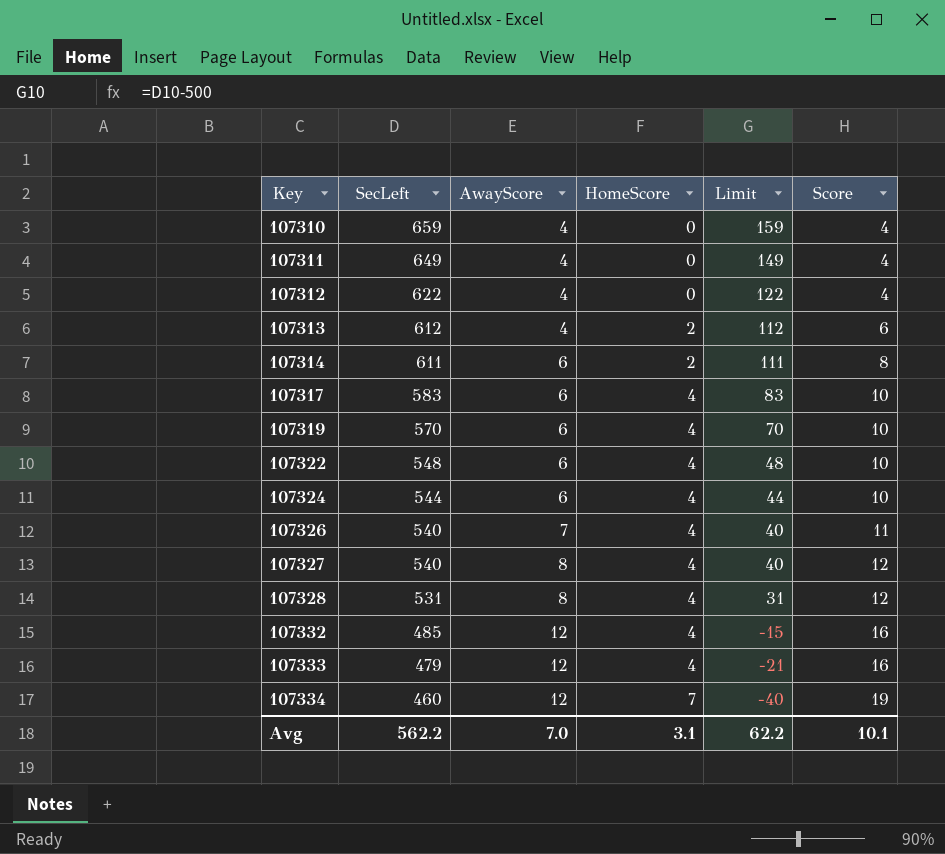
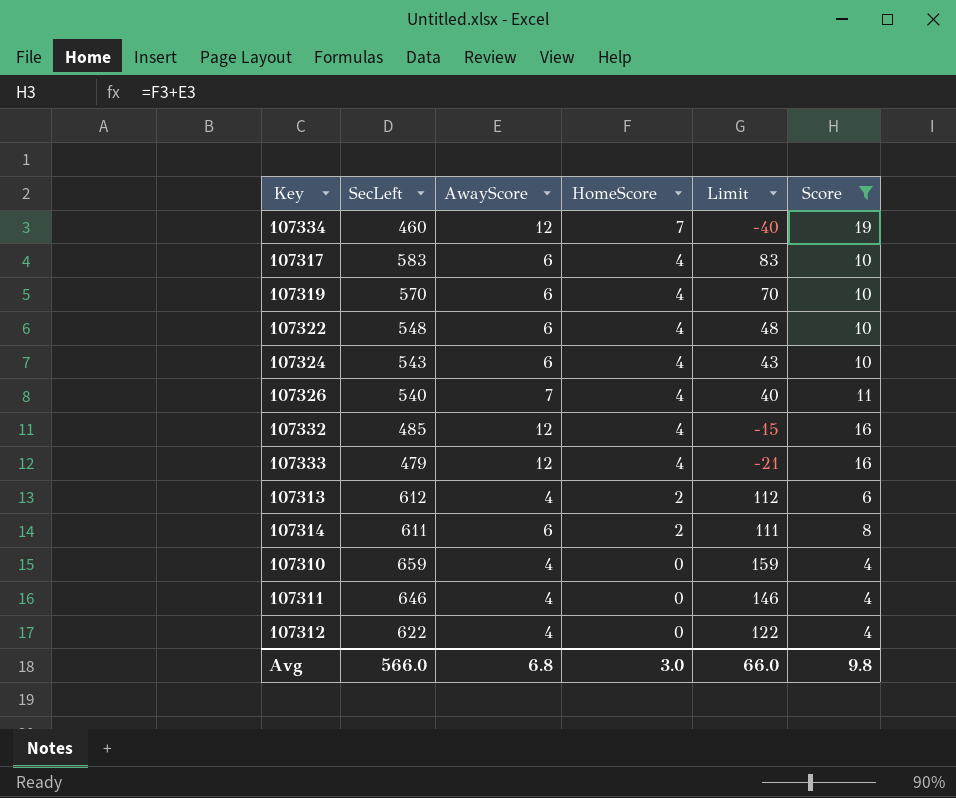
filter: none -> Score != 12
row order: Key ascending -> HomeScore descending
107324 | SecLeft: 544 -> 543
107324 | Limit: 44 -> 43
107311 | SecLeft: 649 -> 646
107311 | Limit: 149 -> 146
Avg | SecLeft: 562.2 -> 566.0
Avg | AwayScore: 7.0 -> 6.8
Avg | HomeScore: 3.1 -> 3.0
Avg | Limit: 62.2 -> 66.0
Avg | Score: 10.1 -> 9.8

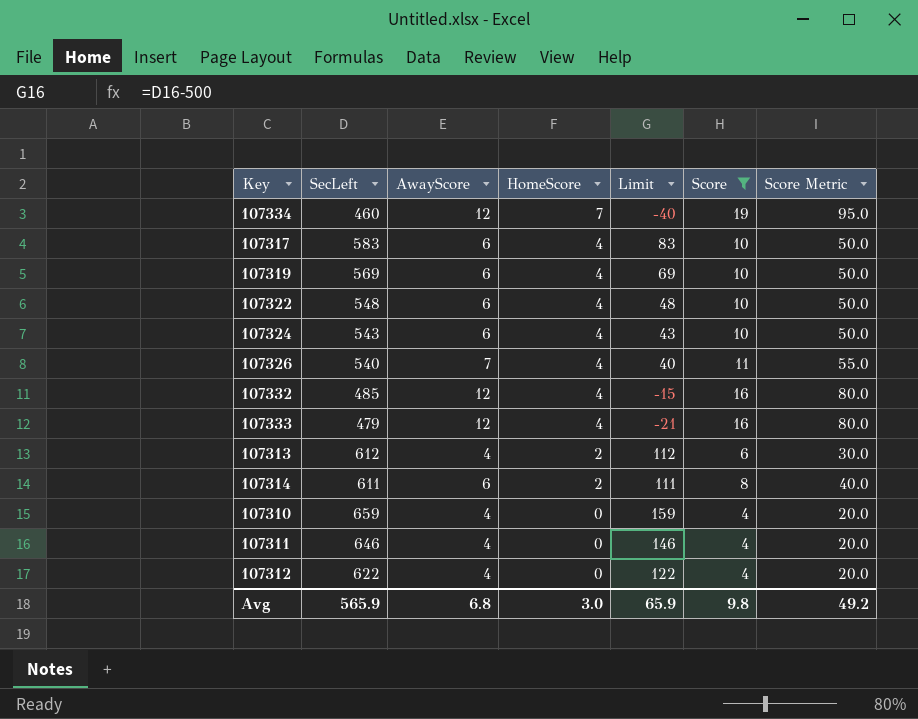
column Score Metric | formula: none -> [Score] * 5
107319 | SecLeft: 570 -> 569
107319 | Limit: 70 -> 69
Avg | SecLeft: 566.0 -> 565.9
Avg | Limit: 66.0 -> 65.9

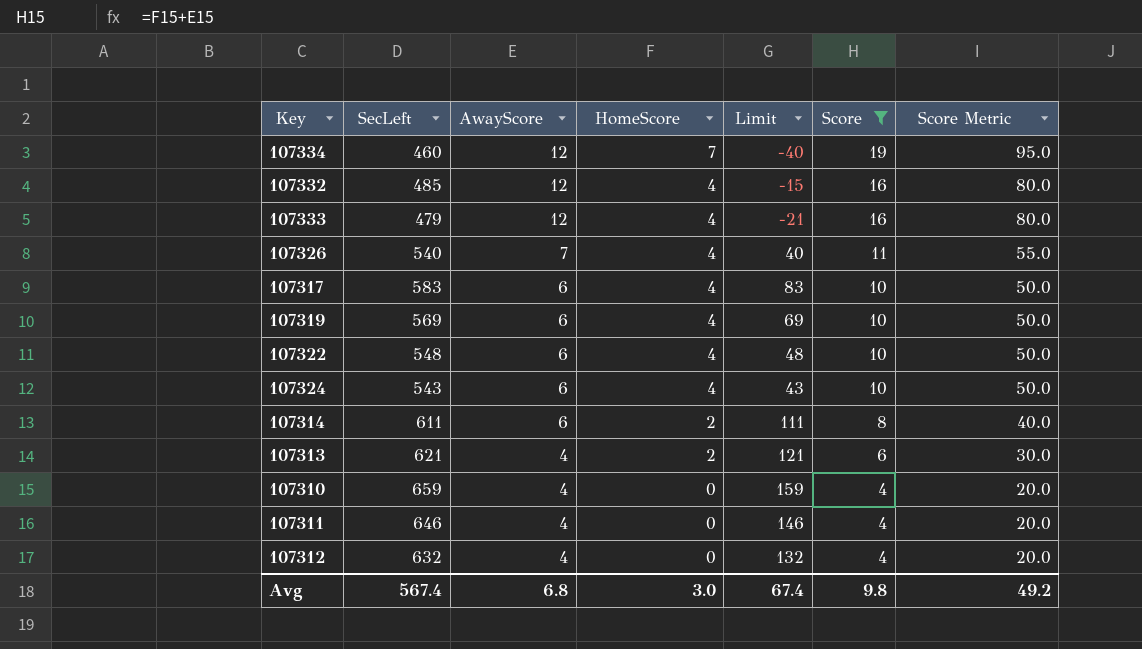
row order: HomeScore descending -> AwayScore descending
107313 | SecLeft: 612 -> 621
107313 | Limit: 112 -> 121
107312 | SecLeft: 622 -> 632
107312 | Limit: 122 -> 132
Avg | SecLeft: 565.9 -> 567.4
Avg | Limit: 65.9 -> 67.4

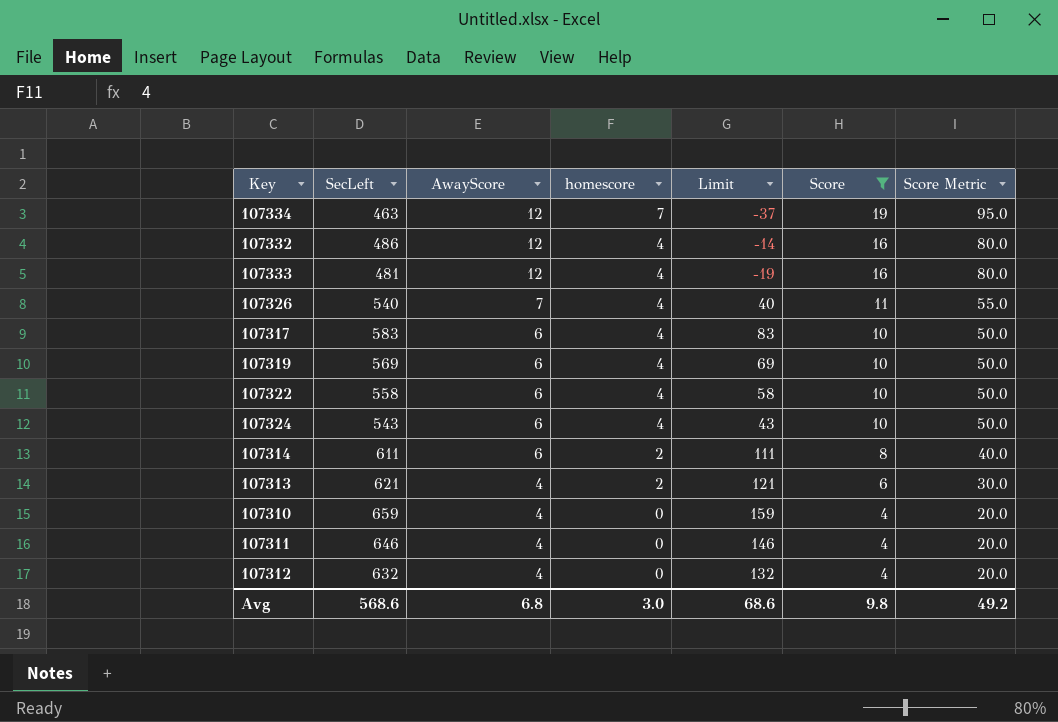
column name: HomeScore -> homescore
107334 | SecLeft: 460 -> 463
107334 | Limit: -40 -> -37
107332 | SecLeft: 485 -> 486
107332 | Limit: -15 -> -14
107333 | SecLeft: 479 -> 481
107333 | Limit: -21 -> -19
107322 | SecLeft: 548 -> 558
107322 | Limit: 48 -> 58
Avg | SecLeft: 567.4 -> 568.6
Avg | Limit: 67.4 -> 68.6

